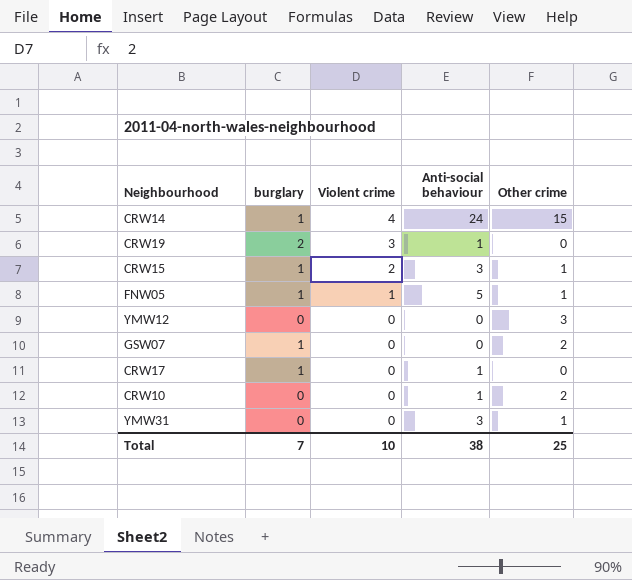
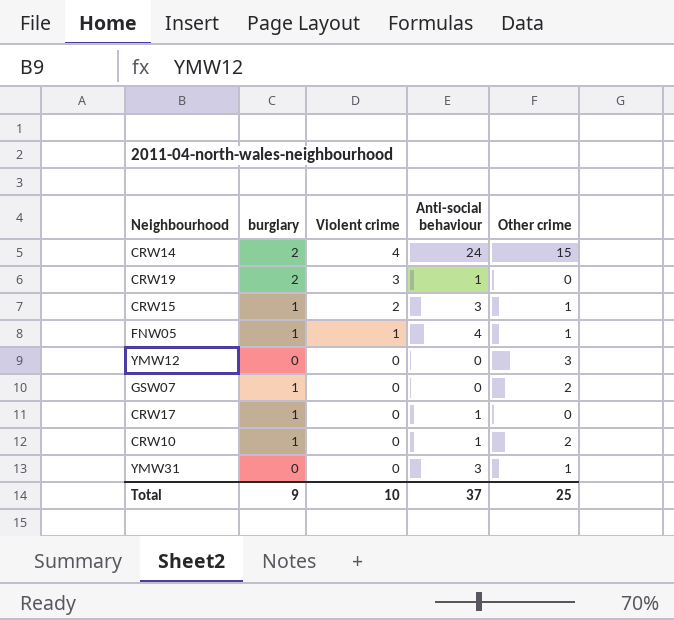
CRW14 | burglary: 1 -> 2
FNW05 | Anti-social behaviour: 5 -> 4
CRW10 | burglary: 0 -> 1
Total | burglary: 7 -> 9
Total | Anti-social behaviour: 38 -> 37

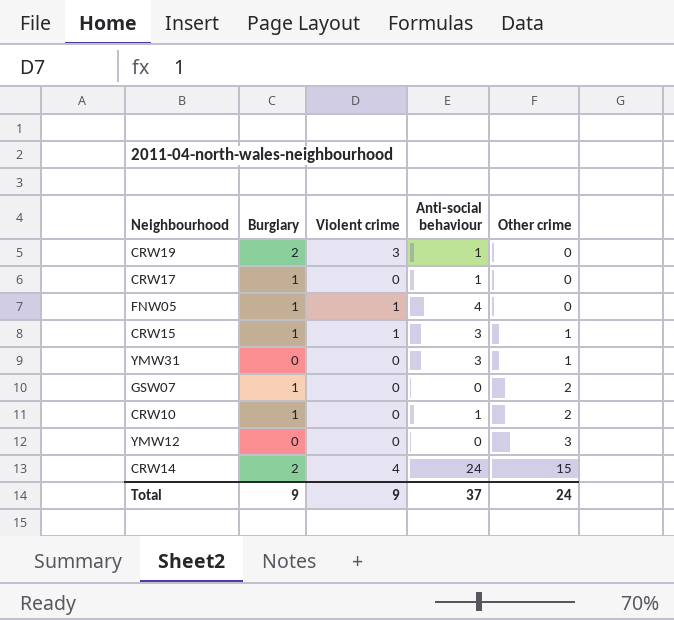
row order: Violent crime descending -> Other crime ascending
column name: burglary -> Burglary
FNW05 | Other crime: 1 -> 0
CRW15 | Violent crime: 2 -> 1
Total | Violent crime: 10 -> 9
Total | Other crime: 25 -> 24

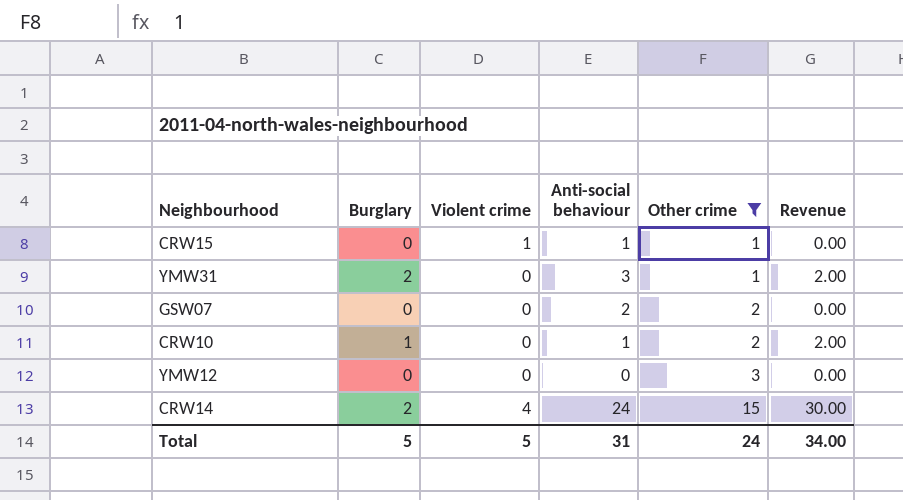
filter: none -> Other crime != 0
column Revenue | formula: none -> [Burglary] * [Other crime]
CRW15 | Burglary: 1 -> 0
CRW15 | Anti-social behaviour: 3 -> 1
YMW31 | Burglary: 0 -> 2
GSW07 | Burglary: 1 -> 0
GSW07 | Anti-social behaviour: 0 -> 2
Total | Burglary: 9 -> 5
Total | Violent crime: 9 -> 5
Total | Anti-social behaviour: 37 -> 31

